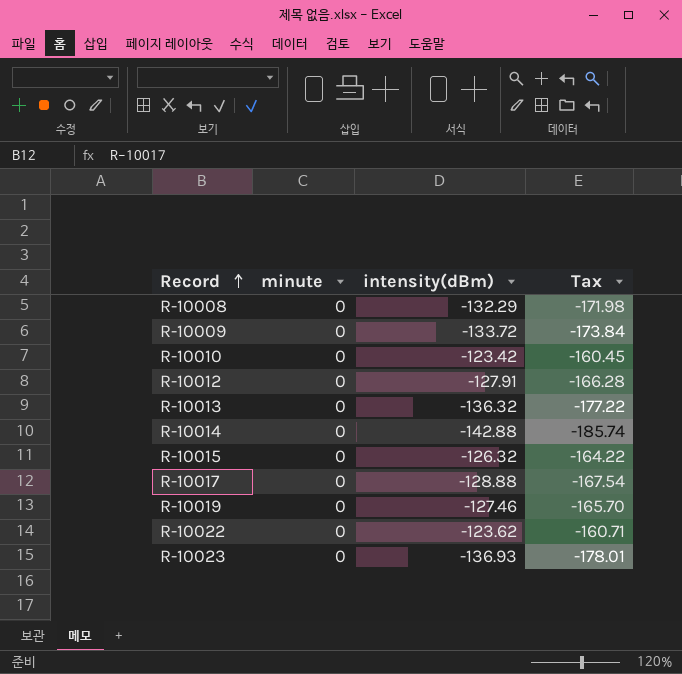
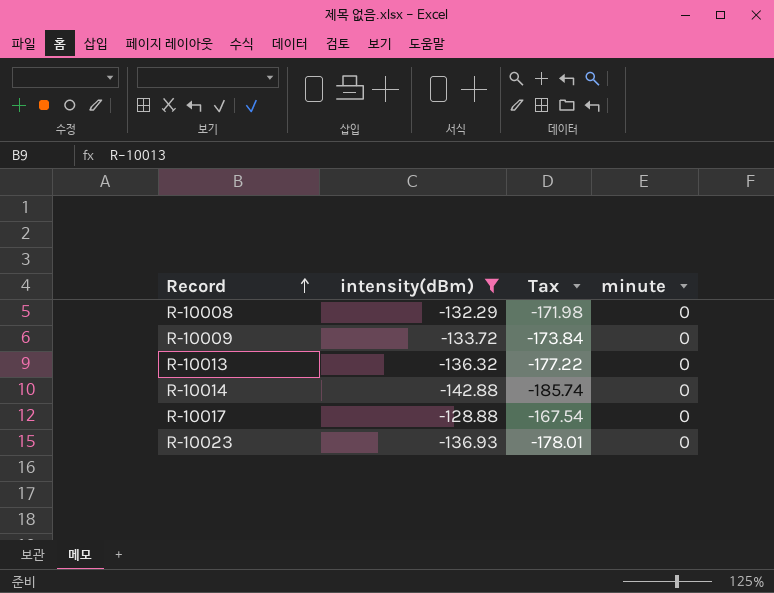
filter: none -> intensity(dBm) <= -128.88
column minute | position: 2 -> 4

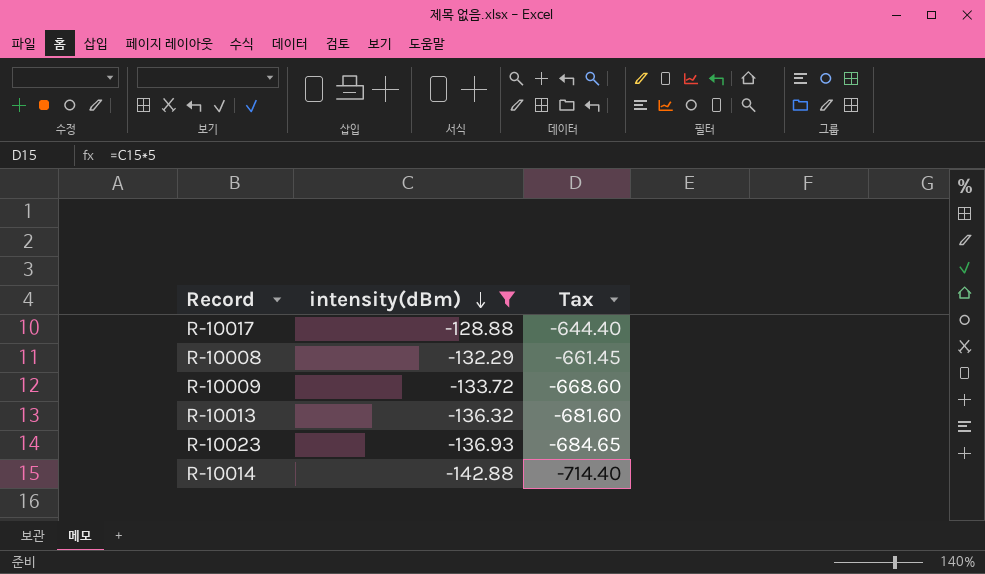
row order: Record ascending -> intensity(dBm) descending
column minute | position: 4 -> none
column Tax | formula: [intensity(dBm)] * 1.3 -> [intensity(dBm)] * 5

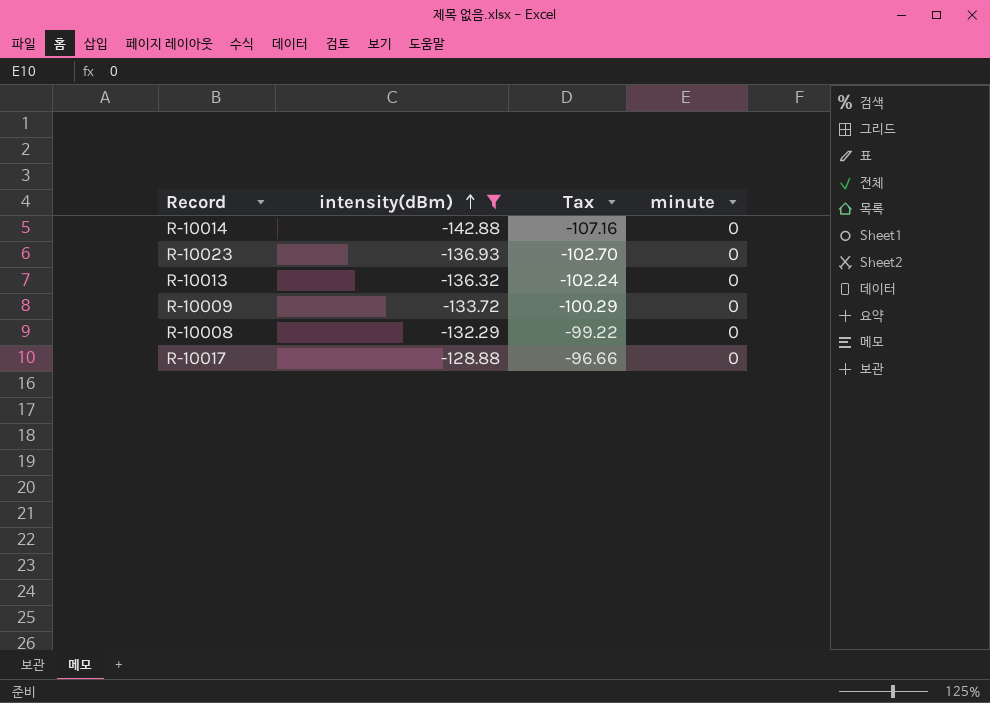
row order: intensity(dBm) descending -> intensity(dBm) ascending
column Tax | formula: [intensity(dBm)] * 5 -> [intensity(dBm)] * 0.75
column minute | position: none -> 4

